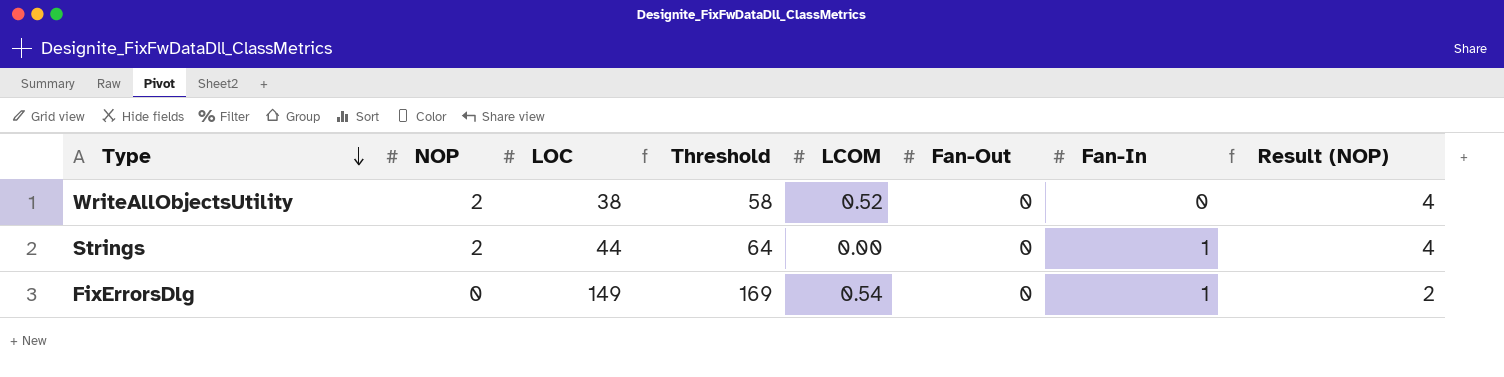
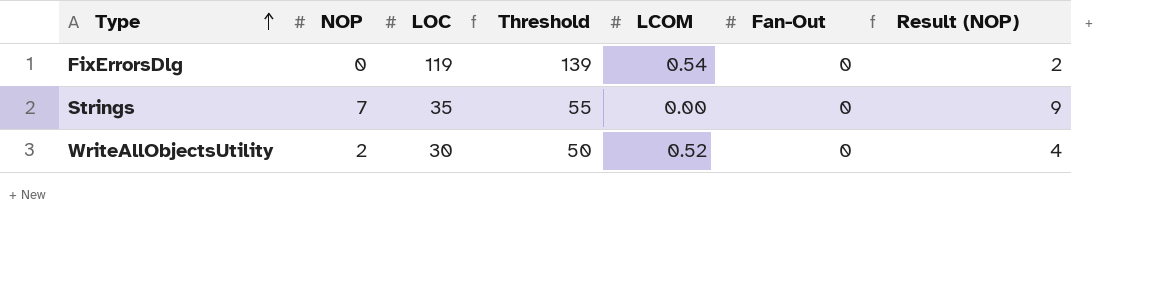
row order: Type descending -> Type ascending
column Fan-In | position: 7 -> none
FixErrorsDlg | LOC: 149 -> 119
FixErrorsDlg | Threshold: 169 -> 139
Strings | NOP: 2 -> 7
Strings | LOC: 44 -> 35
Strings | Threshold: 64 -> 55
Strings | Result (NOP): 4 -> 9
WriteAllObjectsUtility | LOC: 38 -> 30
WriteAllObjectsUtility | Threshold: 58 -> 50

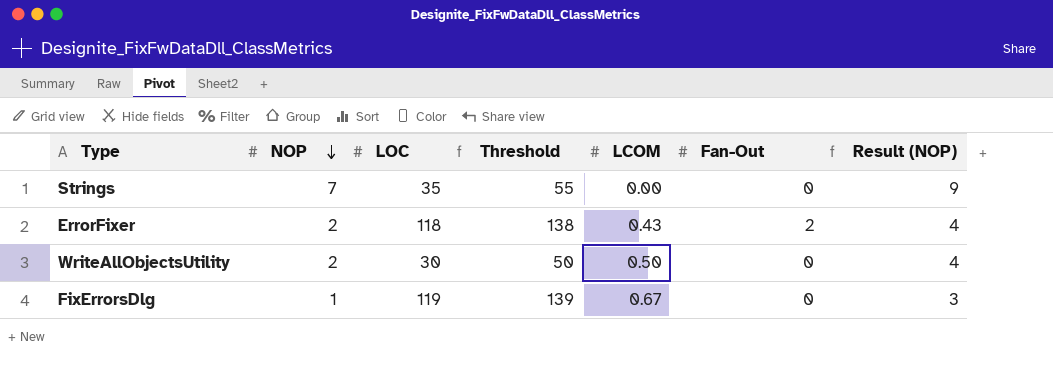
row order: Type ascending -> NOP descending
row ErrorFixer: none -> 2 | 118 | 138 | 0.43 | 2 | 4
WriteAllObjectsUtility | LCOM: 0.52 -> 0.50
FixErrorsDlg | NOP: 0 -> 1
FixErrorsDlg | LCOM: 0.54 -> 0.67
FixErrorsDlg | Result (NOP): 2 -> 3

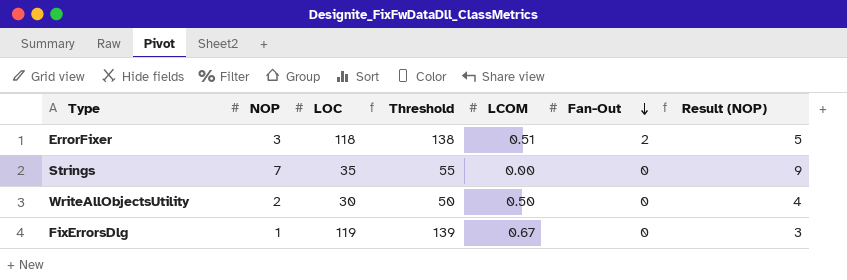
row order: NOP descending -> Fan-Out descending
ErrorFixer | NOP: 2 -> 3
ErrorFixer | LCOM: 0.43 -> 0.51
ErrorFixer | Result (NOP): 4 -> 5

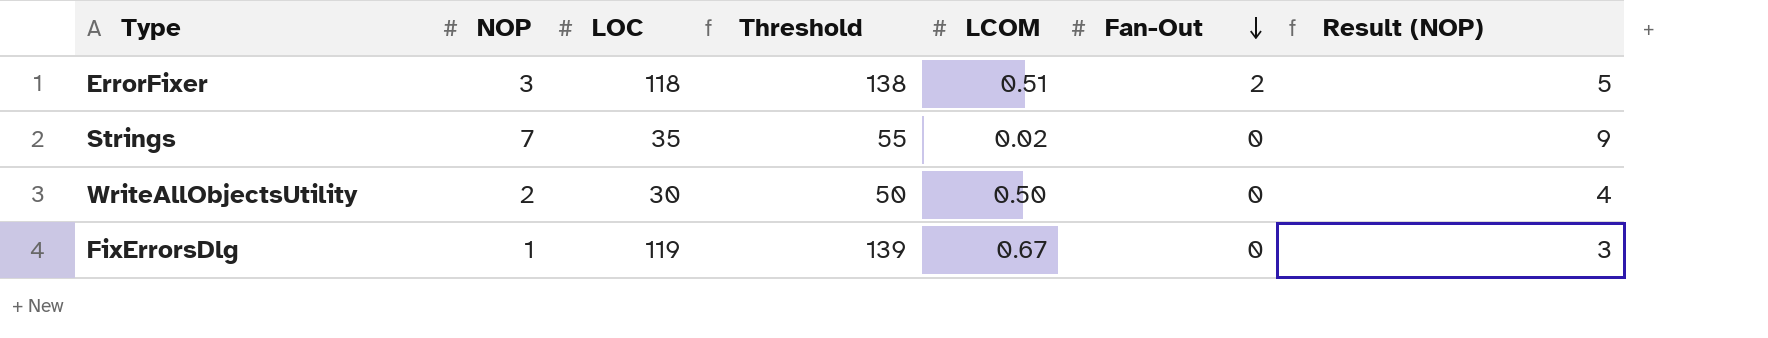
Strings | LCOM: 0.00 -> 0.02

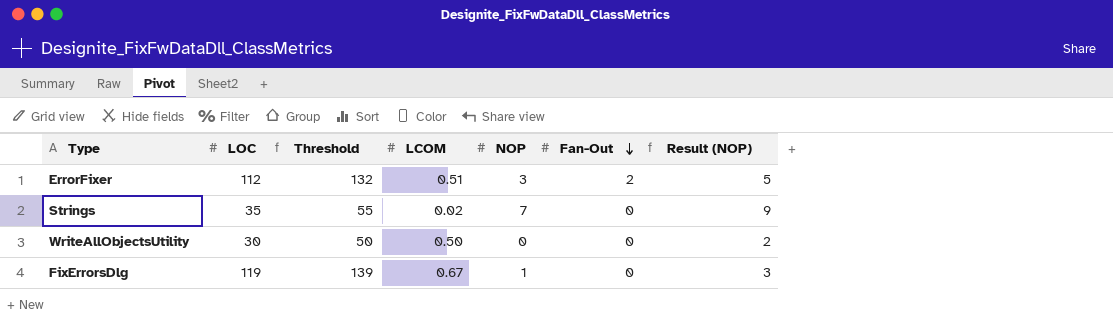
column NOP | position: 2 -> 5
ErrorFixer | LOC: 118 -> 112
ErrorFixer | Threshold: 138 -> 132
WriteAllObjectsUtility | NOP: 2 -> 0
WriteAllObjectsUtility | Result (NOP): 4 -> 2

